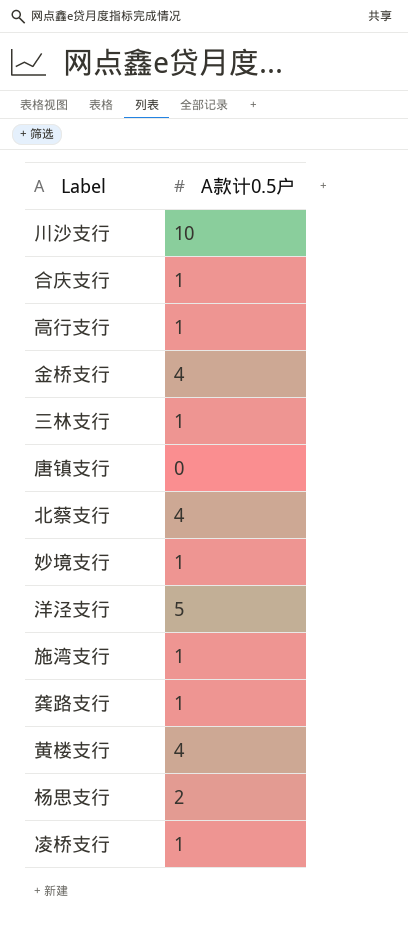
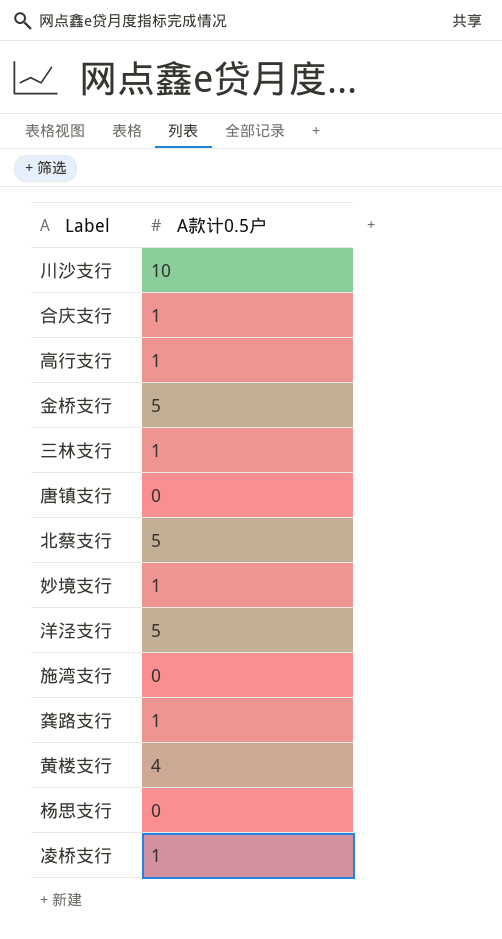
金桥支行 | A款计0.5户: 4 -> 5
北蔡支行 | A款计0.5户: 4 -> 5
施湾支行 | A款计0.5户: 1 -> 0
杨思支行 | A款计0.5户: 2 -> 0

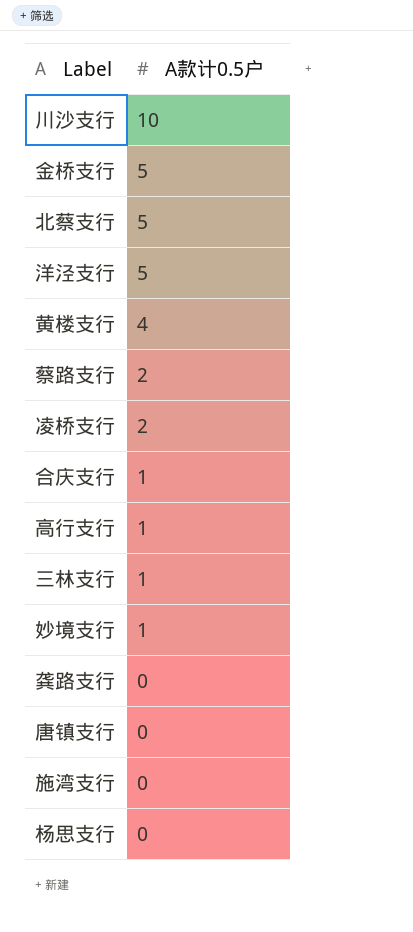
row order: none -> A款计0.5户 descending
row 蔡路支行: none -> 2
凌桥支行 | A款计0.5户: 1 -> 2
龚路支行 | A款计0.5户: 1 -> 0

